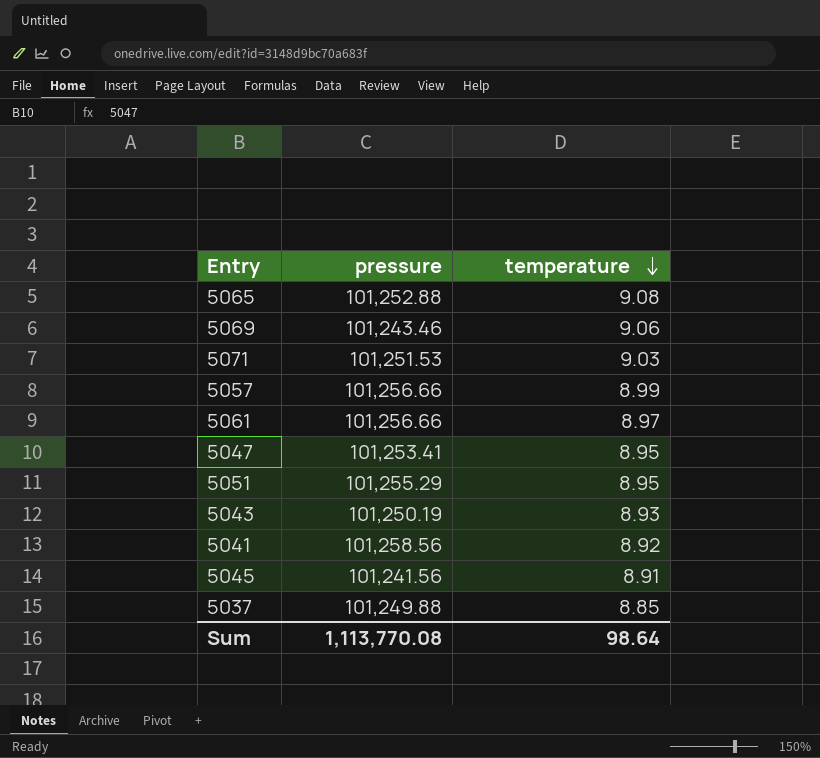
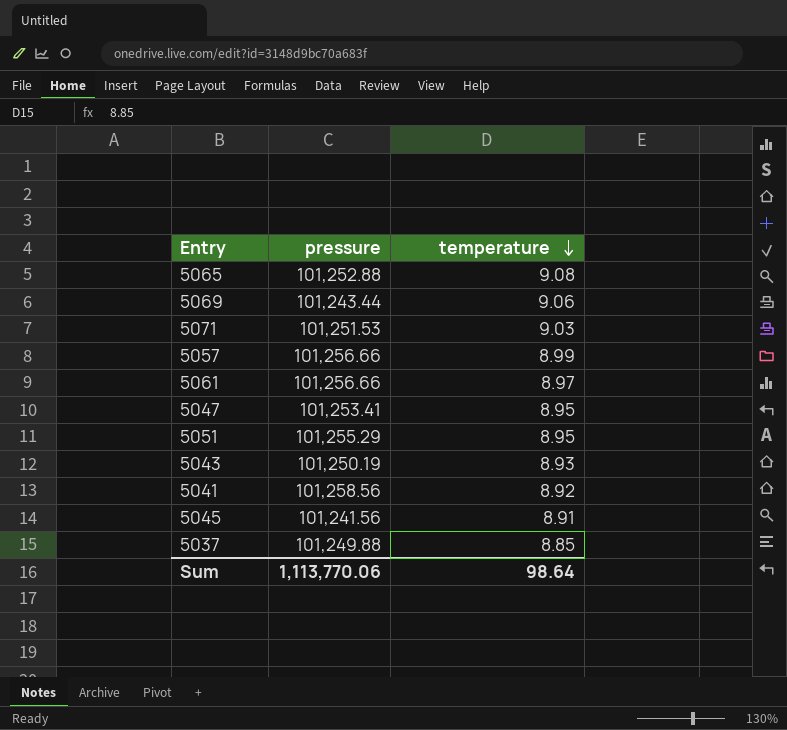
5069 | pressure: 101,243.46 -> 101,243.44
Sum | pressure: 1,113,770.08 -> 1,113,770.06

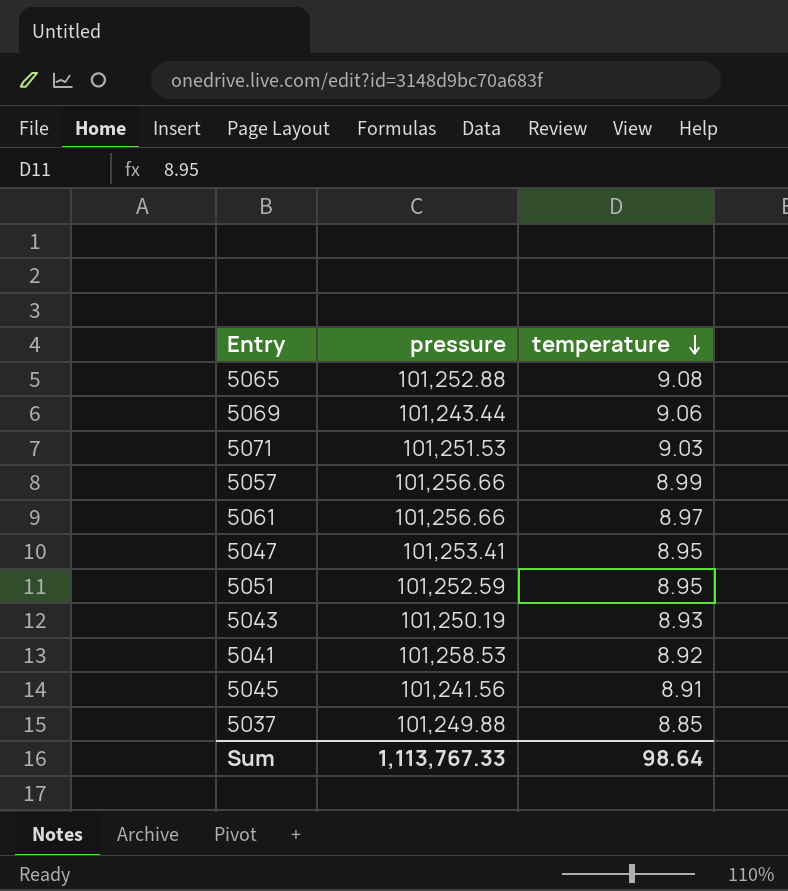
5051 | pressure: 101,255.29 -> 101,252.59
5041 | pressure: 101,258.56 -> 101,258.53
Sum | pressure: 1,113,770.06 -> 1,113,767.33

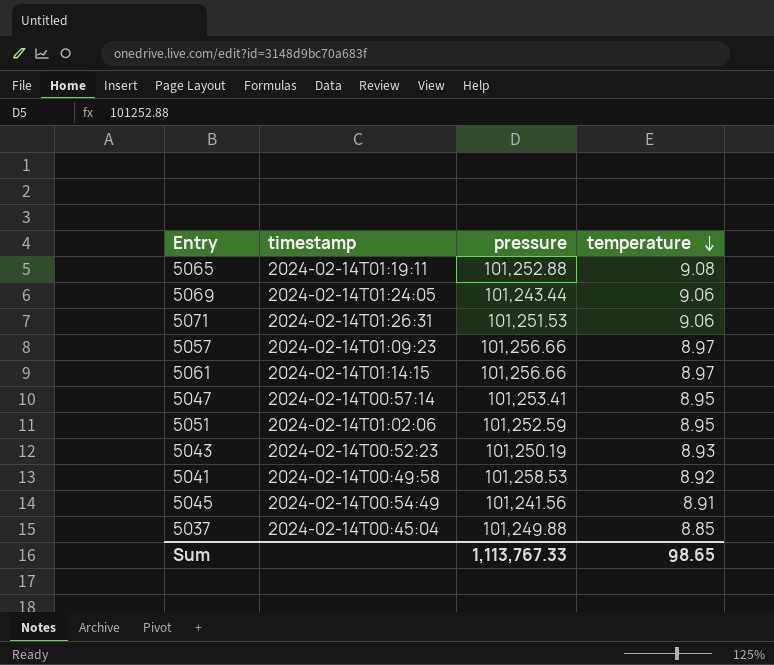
column timestamp | position: none -> 2
5071 | temperature: 9.03 -> 9.06
5057 | temperature: 8.99 -> 8.97
Sum | temperature: 98.64 -> 98.65

